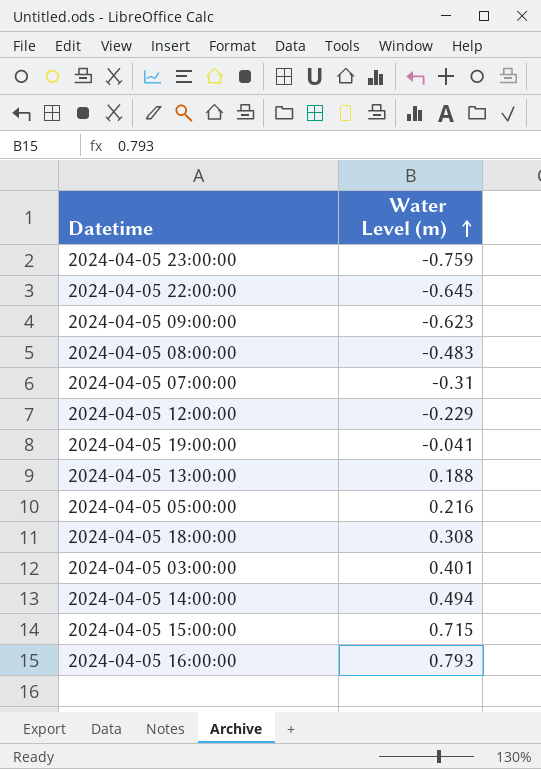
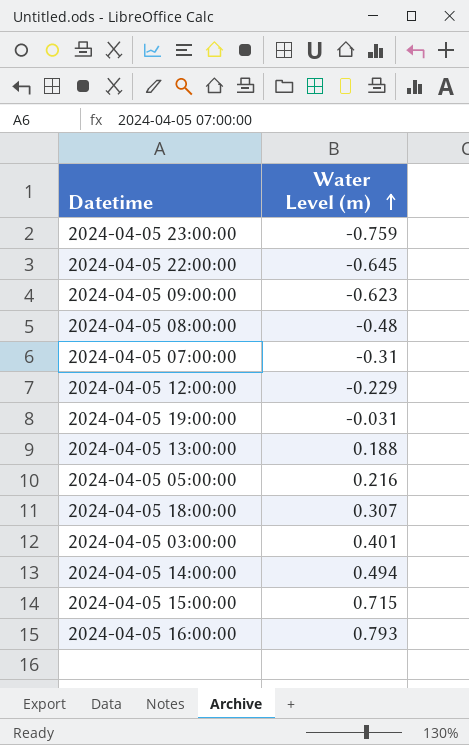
2024-04-05 08:00:00 | Water Level (m): -0.483 -> -0.48
2024-04-05 19:00:00 | Water Level (m): -0.041 -> -0.031
2024-04-05 18:00:00 | Water Level (m): 0.308 -> 0.307

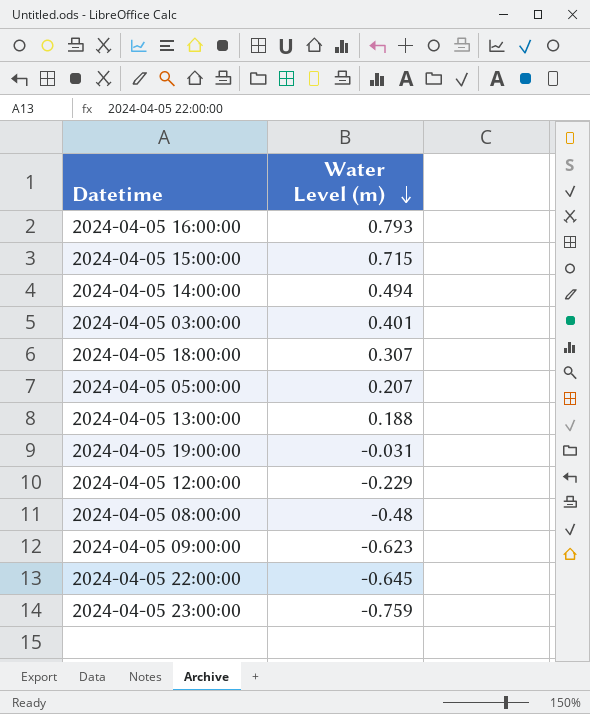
row order: Water Level (m) ascending -> Water Level (m) descending
row 2024-04-05 07:00:00: -0.31 -> none
2024-04-05 05:00:00 | Water Level (m): 0.216 -> 0.207

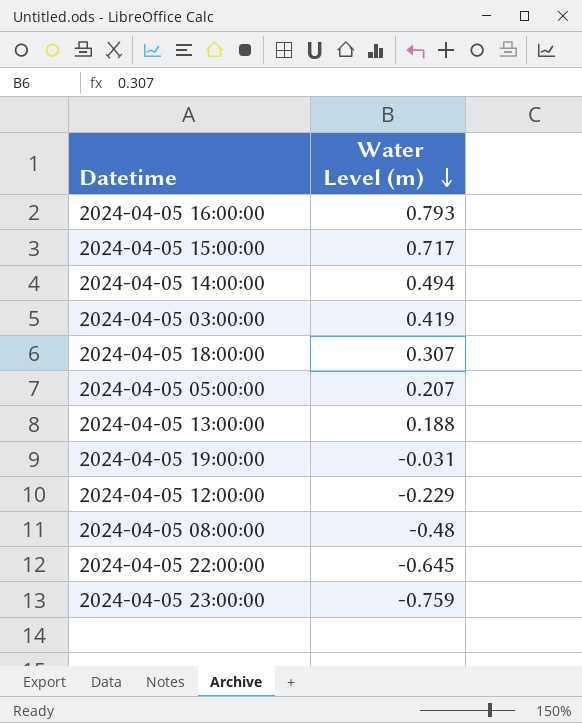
row 2024-04-05 09:00:00: -0.623 -> none
2024-04-05 15:00:00 | Water Level (m): 0.715 -> 0.717
2024-04-05 03:00:00 | Water Level (m): 0.401 -> 0.419

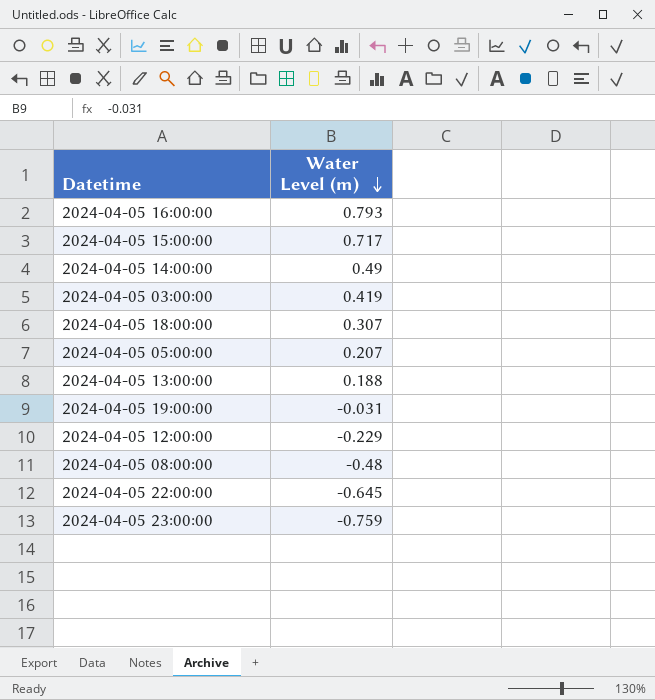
2024-04-05 14:00:00 | Water Level (m): 0.494 -> 0.49

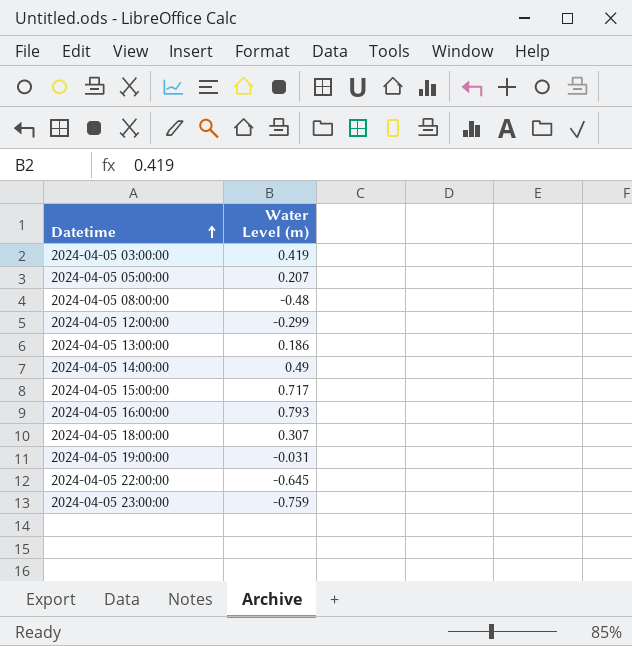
row order: Water Level (m) descending -> Datetime ascending
2024-04-05 12:00:00 | Water Level (m): -0.229 -> -0.299
2024-04-05 13:00:00 | Water Level (m): 0.188 -> 0.186

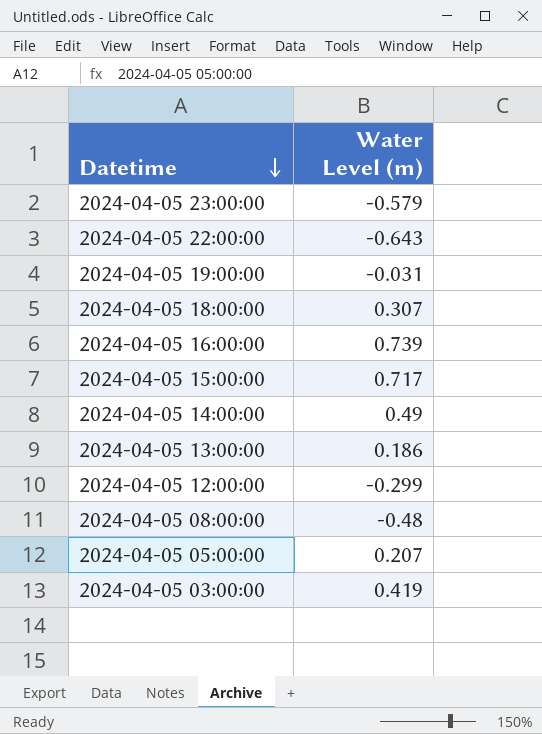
row order: Datetime ascending -> Datetime descending
2024-04-05 23:00:00 | Water Level (m): -0.759 -> -0.579
2024-04-05 22:00:00 | Water Level (m): -0.645 -> -0.643
2024-04-05 16:00:00 | Water Level (m): 0.793 -> 0.739

